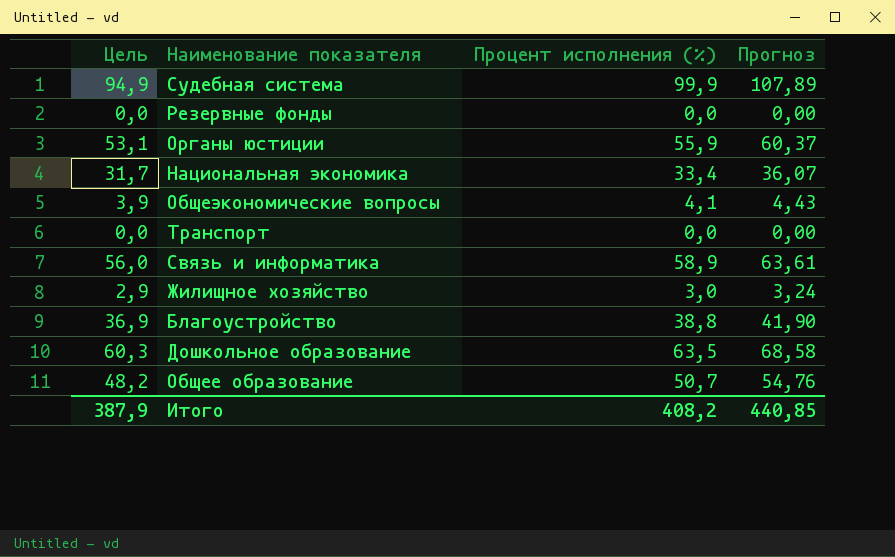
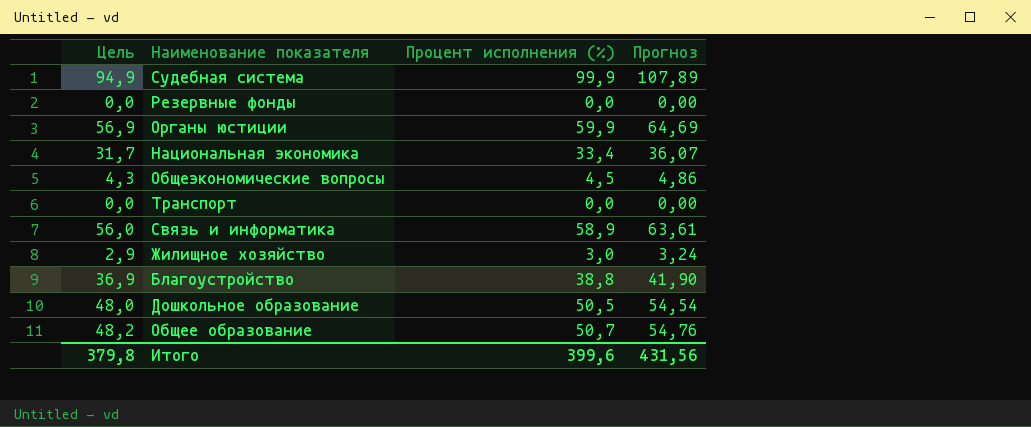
Органы юстиции | Цель: 53,1 -> 56,9
Органы юстиции | Процент исполнения (%): 55,9 -> 59,9
Органы юстиции | Прогноз: 60,37 -> 64,69
Общеэкономические вопросы | Цель: 3,9 -> 4,3
Общеэкономические вопросы | Процент исполнения (%): 4,1 -> 4,5
Общеэкономические вопросы | Прогноз: 4,43 -> 4,86
Дошкольное образование | Цель: 60,3 -> 48,0
Дошкольное образование | Процент исполнения (%): 63,5 -> 50,5
Дошкольное образование | Прогноз: 68,58 -> 54,54
Итого | Цель: 387,9 -> 379,8
Итого | Процент исполнения (%): 408,2 -> 399,6
Итого | Прогноз: 440,85 -> 431,56

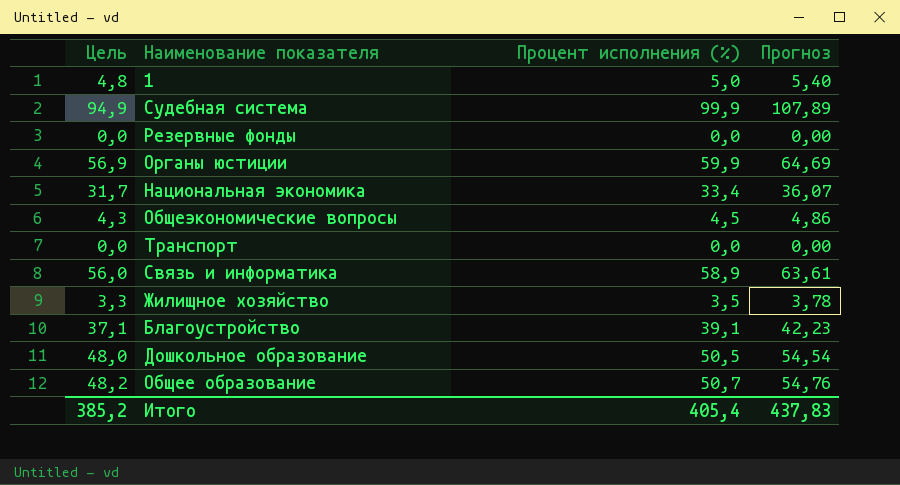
row 1: none -> 4,8 | 5,0 | 5,40
Жилищное хозяйство | Цель: 2,9 -> 3,3
Жилищное хозяйство | Процент исполнения (%): 3,0 -> 3,5
Жилищное хозяйство | Прогноз: 3,24 -> 3,78
Благоустройство | Цель: 36,9 -> 37,1
Благоустройство | Процент исполнения (%): 38,8 -> 39,1
Благоустройство | Прогноз: 41,90 -> 42,23
Итого | Цель: 379,8 -> 385,2
Итого | Процент исполнения (%): 399,6 -> 405,4
Итого | Прогноз: 431,56 -> 437,83

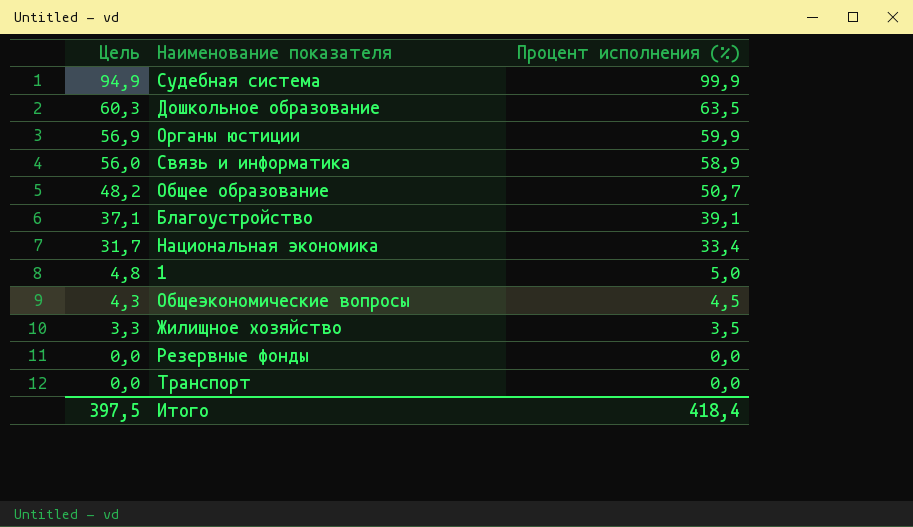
row order: none -> Цель descending
column Прогноз | formula: [Процент исполнения (%)] * 1,08 -> none
Дошкольное образование | Цель: 48,0 -> 60,3
Дошкольное образование | Процент исполнения (%): 50,5 -> 63,5
Итого | Цель: 385,2 -> 397,5
Итого | Процент исполнения (%): 405,4 -> 418,4

